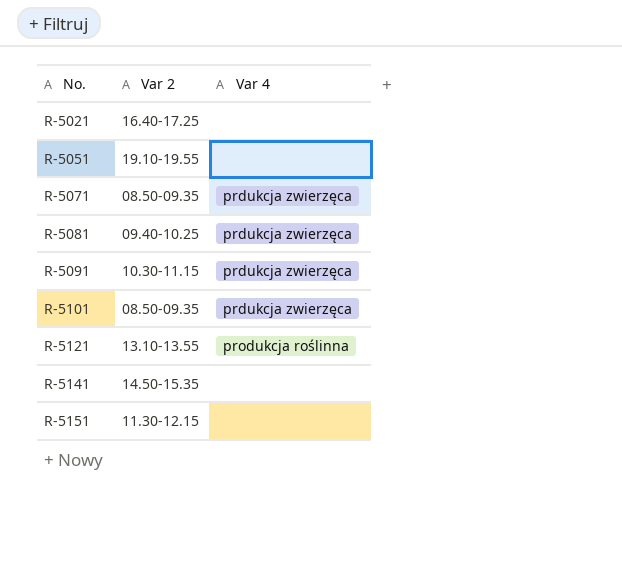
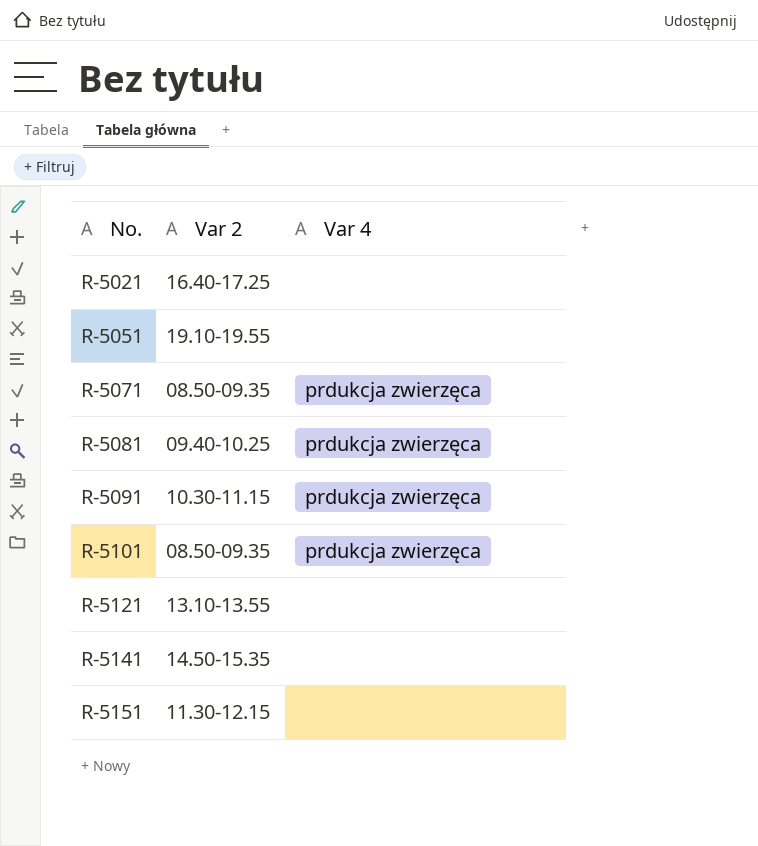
R-5121 | Var 4: produkcja roślinna -> none

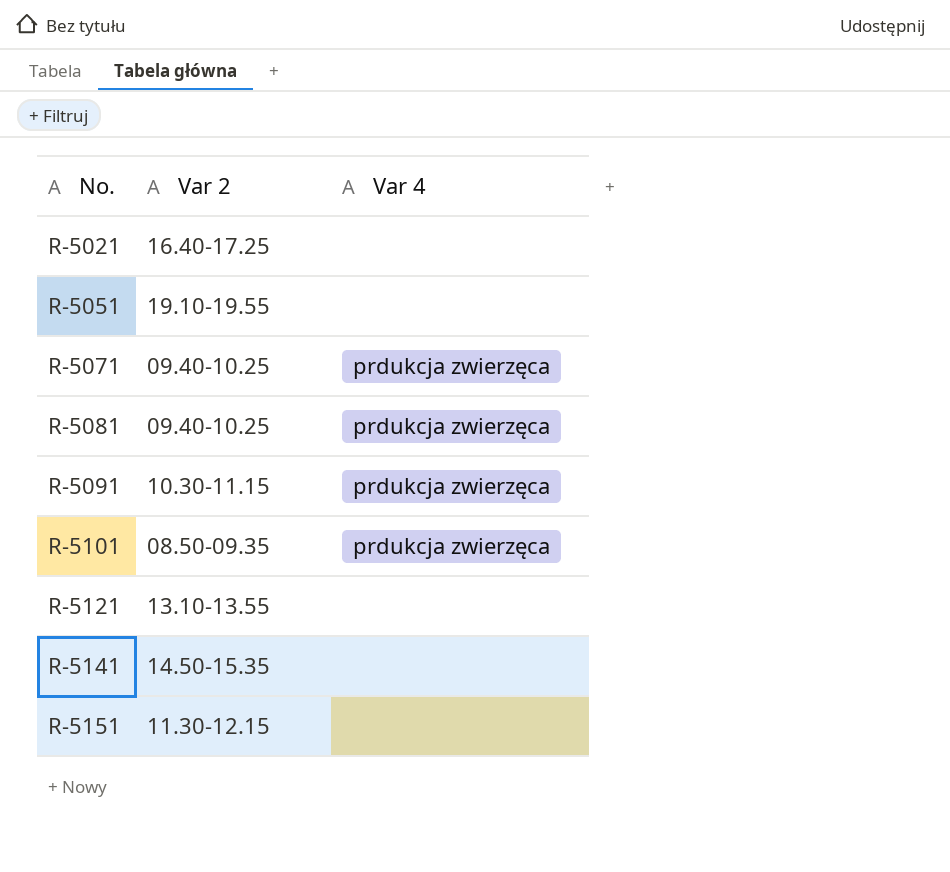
R-5071 | Var 2: 08.50-09.35 -> 09.40-10.25

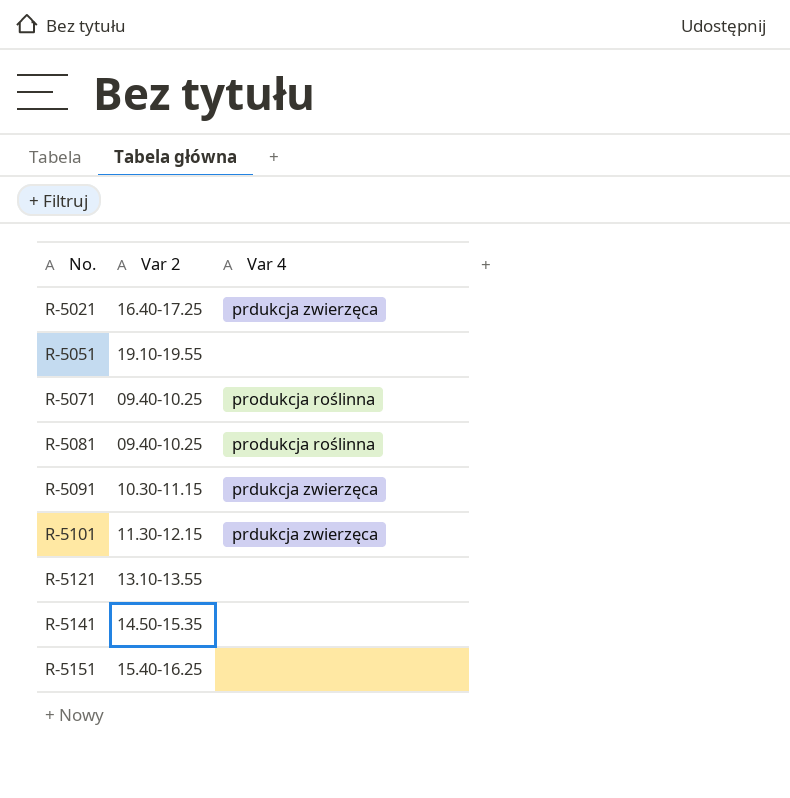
R-5021 | Var 4: none -> prdukcja zwierzęca
R-5071 | Var 4: prdukcja zwierzęca -> produkcja roślinna
R-5081 | Var 4: prdukcja zwierzęca -> produkcja roślinna
R-5101 | Var 2: 08.50-09.35 -> 11.30-12.15
R-5151 | Var 2: 11.30-12.15 -> 15.40-16.25

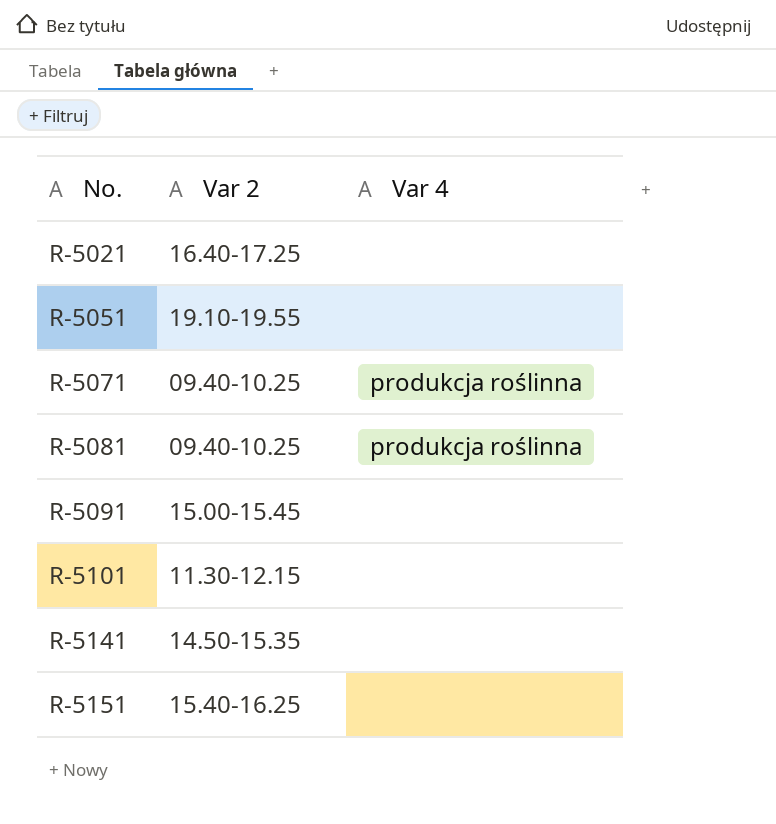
row R-5121: 13.10-13.55 | none -> none
R-5021 | Var 4: prdukcja zwierzęca -> none
R-5091 | Var 2: 10.30-11.15 -> 15.00-15.45
R-5091 | Var 4: prdukcja zwierzęca -> none
R-5101 | Var 4: prdukcja zwierzęca -> none

